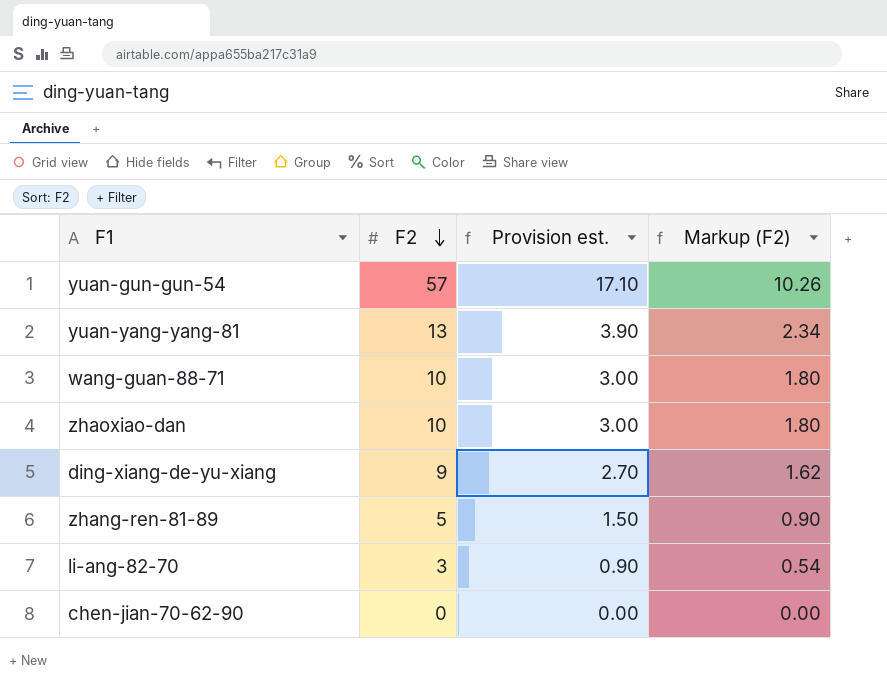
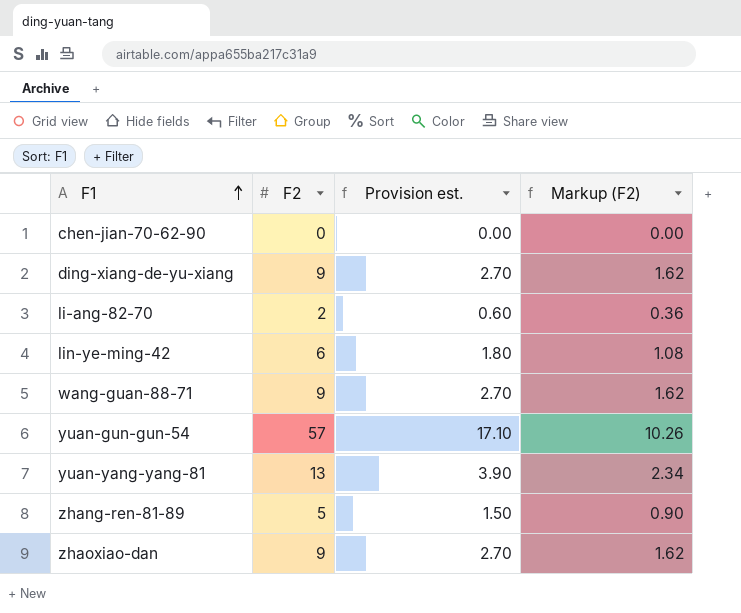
row order: F2 descending -> F1 ascending
li-ang-82-70 | F2: 3 -> 2
li-ang-82-70 | Provision est.: 0.90 -> 0.60
li-ang-82-70 | Markup (F2): 0.54 -> 0.36
row lin-ye-ming-42: none -> 6 | 1.80 | 1.08
wang-guan-88-71 | F2: 10 -> 9
wang-guan-88-71 | Provision est.: 3.00 -> 2.70
wang-guan-88-71 | Markup (F2): 1.80 -> 1.62
zhaoxiao-dan | F2: 10 -> 9
zhaoxiao-dan | Provision est.: 3.00 -> 2.70
zhaoxiao-dan | Markup (F2): 1.80 -> 1.62

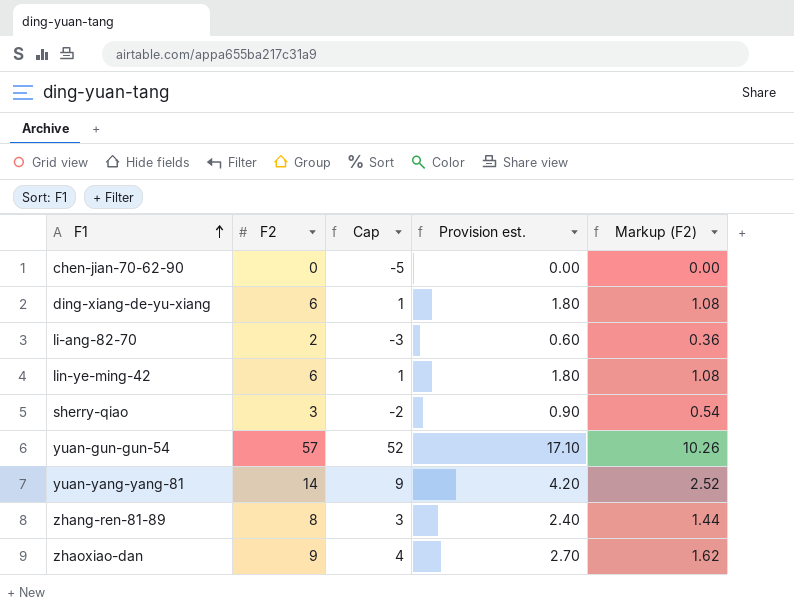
column Cap | formula: none -> [F2] - 5
row wang-guan-88-71: 9 | 2.70 | 1.62 -> none
ding-xiang-de-yu-xiang | F2: 9 -> 6
ding-xiang-de-yu-xiang | Provision est.: 2.70 -> 1.80
ding-xiang-de-yu-xiang | Markup (F2): 1.62 -> 1.08
row sherry-qiao: none -> 3 | -2 | 0.90 | 0.54
yuan-yang-yang-81 | F2: 13 -> 14
yuan-yang-yang-81 | Provision est.: 3.90 -> 4.20
yuan-yang-yang-81 | Markup (F2): 2.34 -> 2.52
zhang-ren-81-89 | F2: 5 -> 8
zhang-ren-81-89 | Provision est.: 1.50 -> 2.40
zhang-ren-81-89 | Markup (F2): 0.90 -> 1.44

